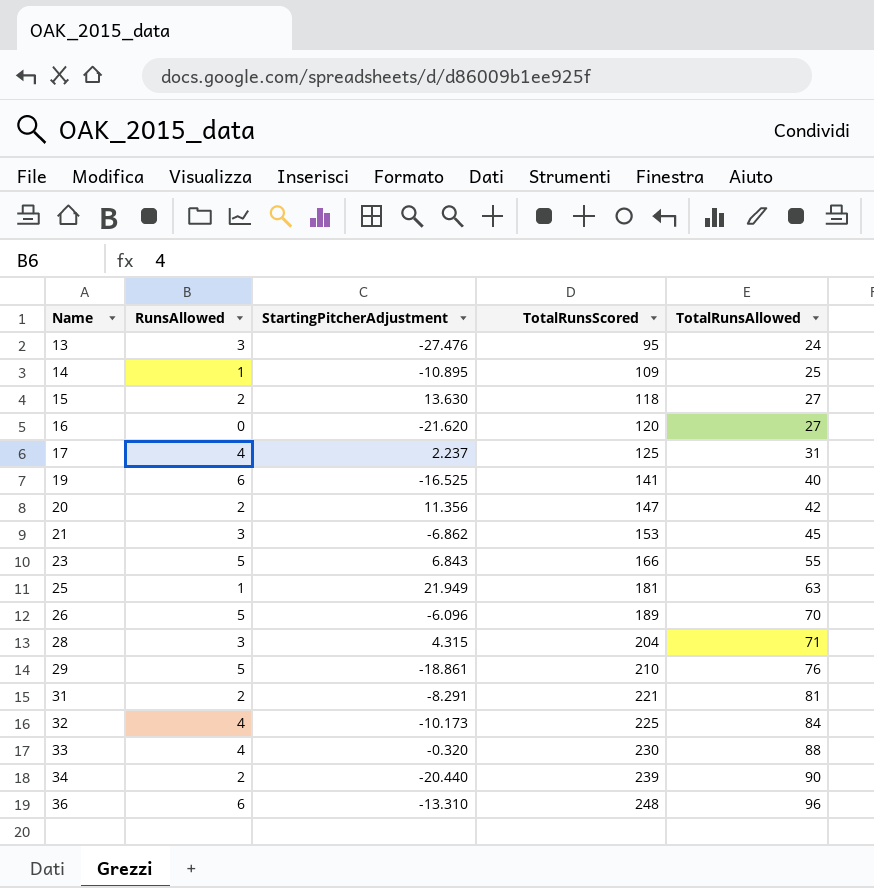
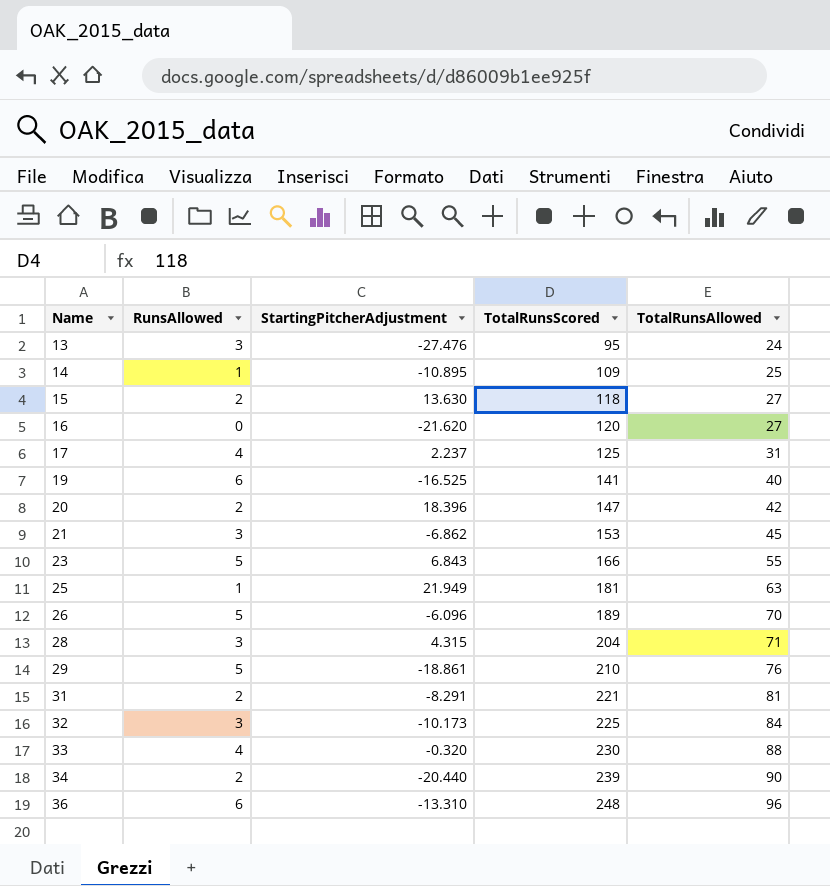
20 | StartingPitcherAdjustment: 11.356 -> 18.396
32 | RunsAllowed: 4 -> 3

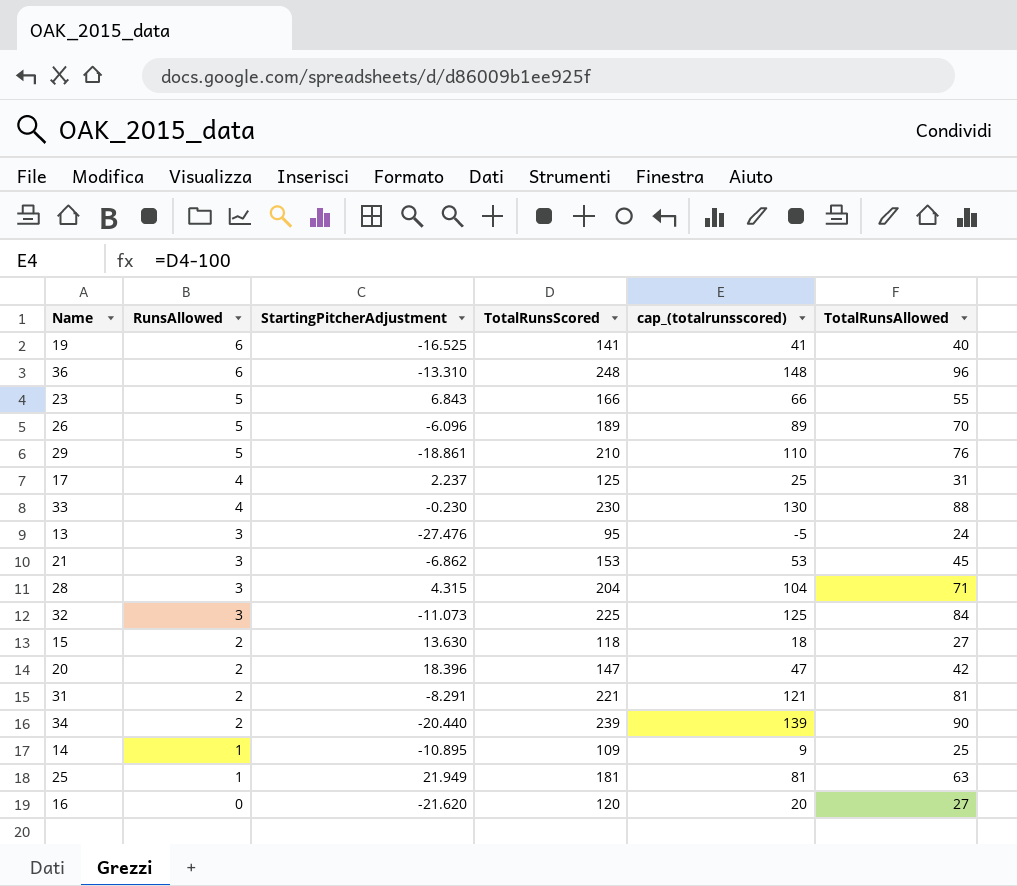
row order: Name ascending -> RunsAllowed descending
column cap_(totalrunsscored) | formula: none -> [TotalRunsScored] - 100
33 | StartingPitcherAdjustment: -0.320 -> -0.230
32 | StartingPitcherAdjustment: -10.173 -> -11.073

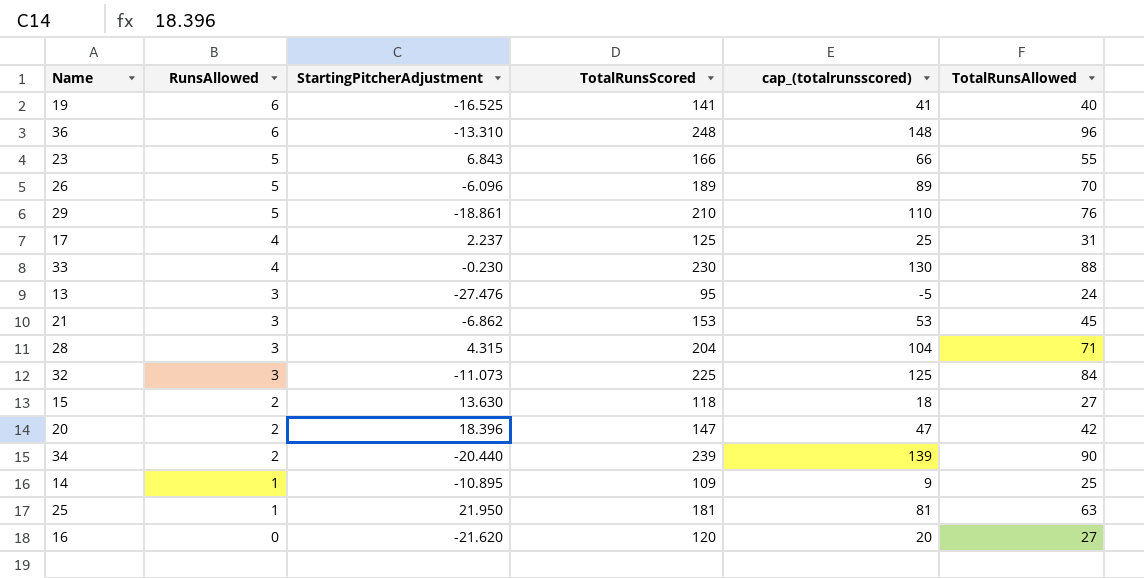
row 31: 2 | -8.291 | 221 | 121 | 81 -> none
25 | StartingPitcherAdjustment: 21.949 -> 21.950

